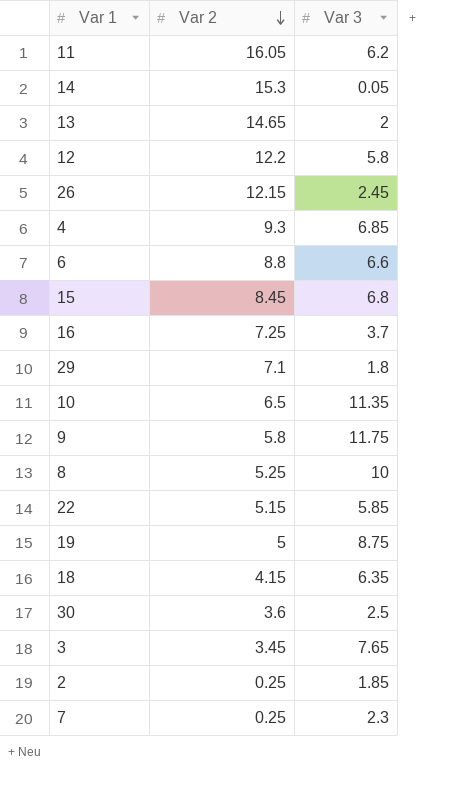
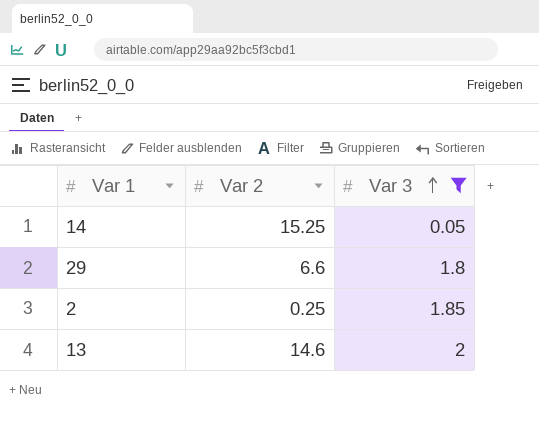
filter: none -> Var 3 <= 2
row order: Var 2 descending -> Var 3 ascending
14 | Var 2: 15.3 -> 15.25
29 | Var 2: 7.1 -> 6.6
13 | Var 2: 14.65 -> 14.6

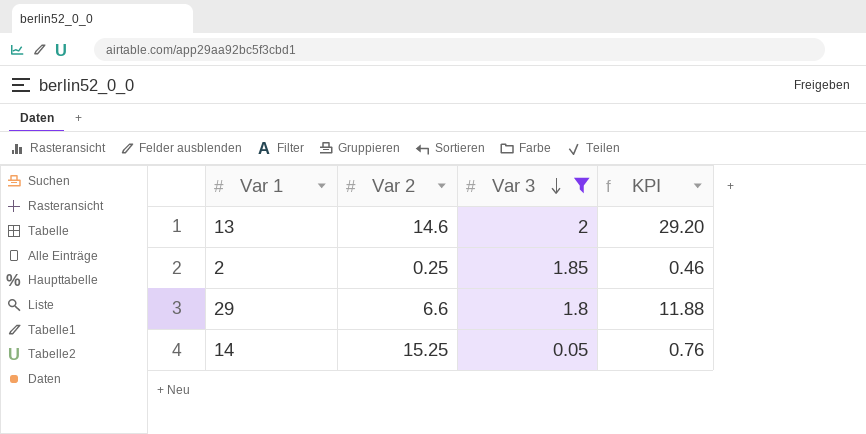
row order: Var 3 ascending -> Var 3 descending
column KPI | formula: none -> [Var 2] * [Var 3]

